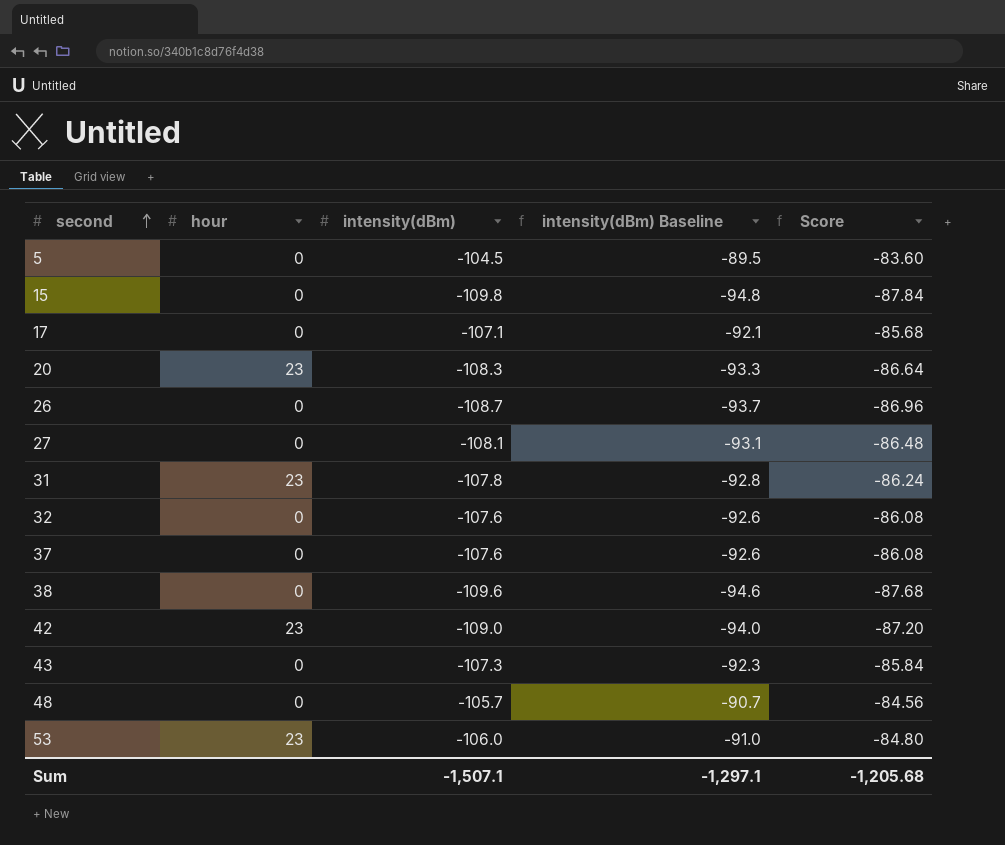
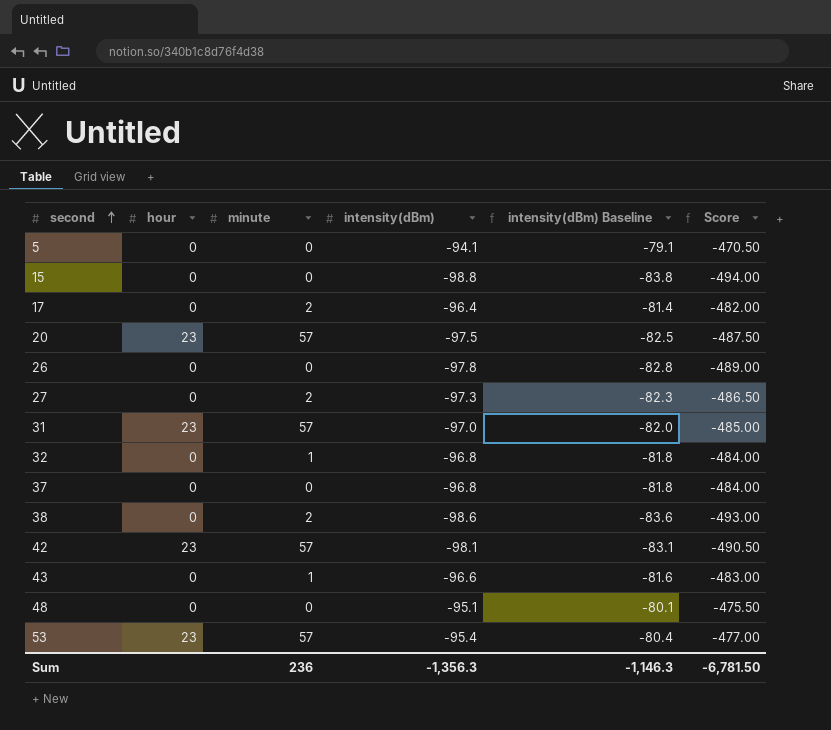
column minute | position: none -> 3
column Score | formula: [intensity(dBm)] * 0.8 -> [intensity(dBm)] * 5
5 | intensity(dBm): -104.5 -> -94.1
5 | intensity(dBm) Baseline: -89.5 -> -79.1
15 | intensity(dBm): -109.8 -> -98.8
15 | intensity(dBm) Baseline: -94.8 -> -83.8
17 | intensity(dBm): -107.1 -> -96.4
17 | intensity(dBm) Baseline: -92.1 -> -81.4
20 | intensity(dBm): -108.3 -> -97.5
20 | intensity(dBm) Baseline: -93.3 -> -82.5
26 | intensity(dBm): -108.7 -> -97.8
26 | intensity(dBm) Baseline: -93.7 -> -82.8
27 | intensity(dBm): -108.1 -> -97.3
27 | intensity(dBm) Baseline: -93.1 -> -82.3
31 | intensity(dBm): -107.8 -> -97.0
31 | intensity(dBm) Baseline: -92.8 -> -82.0
32 | intensity(dBm): -107.6 -> -96.8
32 | intensity(dBm) Baseline: -92.6 -> -81.8
37 | intensity(dBm): -107.6 -> -96.8
37 | intensity(dBm) Baseline: -92.6 -> -81.8
38 | intensity(dBm): -109.6 -> -98.6
38 | intensity(dBm) Baseline: -94.6 -> -83.6
42 | intensity(dBm): -109.0 -> -98.1
42 | intensity(dBm) Baseline: -94.0 -> -83.1
43 | intensity(dBm): -107.3 -> -96.6
43 | intensity(dBm) Baseline: -92.3 -> -81.6
48 | intensity(dBm): -105.7 -> -95.1
48 | intensity(dBm) Baseline: -90.7 -> -80.1
53 | intensity(dBm): -106.0 -> -95.4
53 | intensity(dBm) Baseline: -91.0 -> -80.4
Sum | intensity(dBm): -1,507.1 -> -1,356.3
Sum | intensity(dBm) Baseline: -1,297.1 -> -1,146.3
Sum | Score: -1,205.68 -> -6,781.50

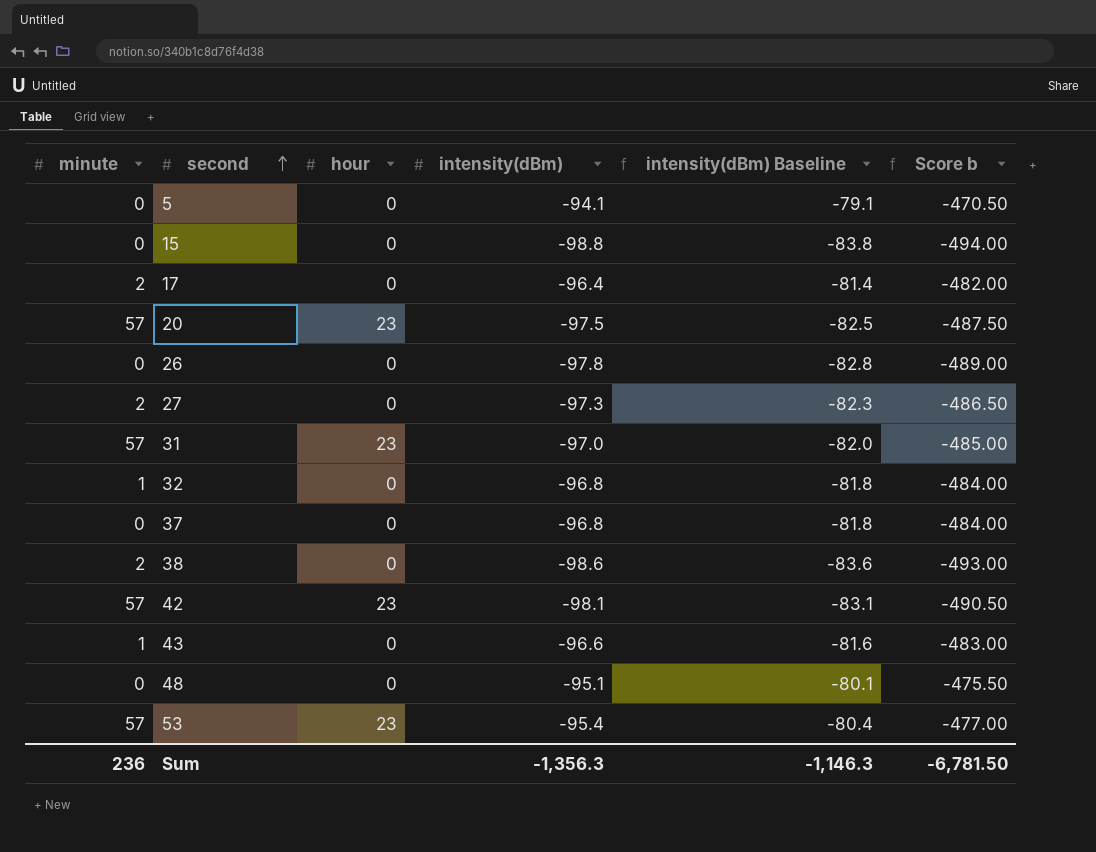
column minute | position: 3 -> 1
column name: Score -> Score b

